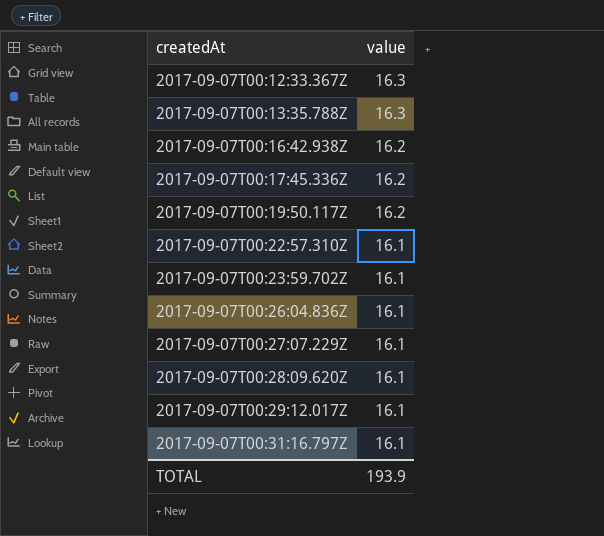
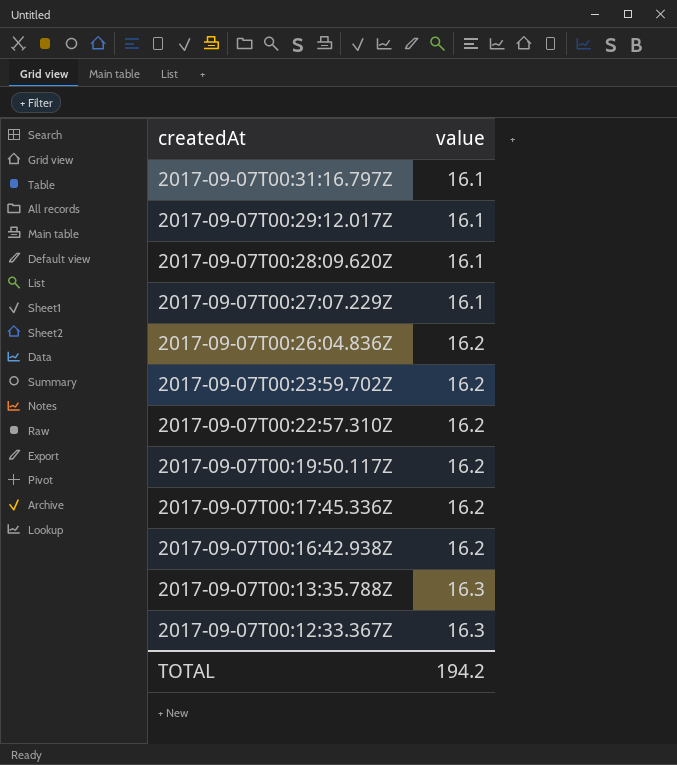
row order: createdAt ascending -> createdAt descending
2017-09-07T00:26:04.836Z | value: 16.1 -> 16.2
2017-09-07T00:23:59.702Z | value: 16.1 -> 16.2
2017-09-07T00:22:57.310Z | value: 16.1 -> 16.2
TOTAL | value: 193.9 -> 194.2

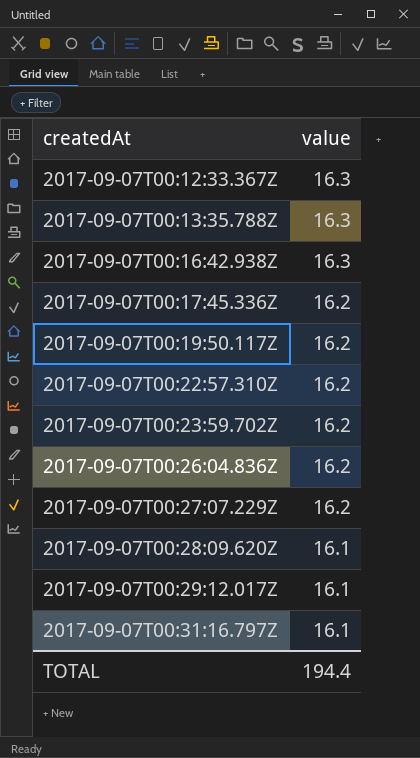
row order: createdAt descending -> createdAt ascending
2017-09-07T00:16:42.938Z | value: 16.2 -> 16.3
2017-09-07T00:27:07.229Z | value: 16.1 -> 16.2
TOTAL | value: 194.2 -> 194.4

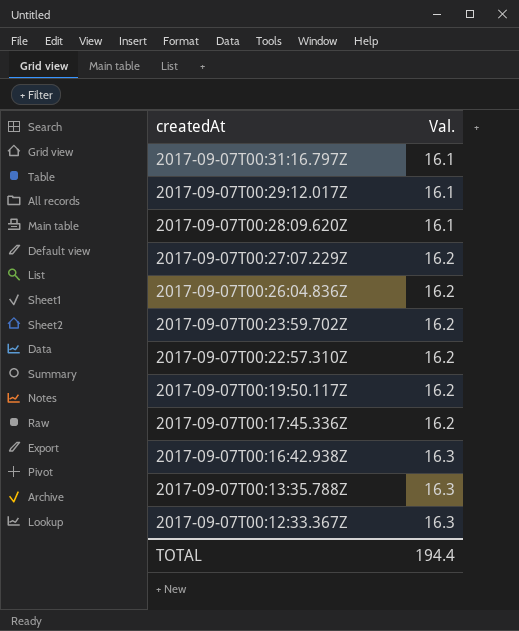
row order: createdAt ascending -> createdAt descending
column name: value -> Val.

